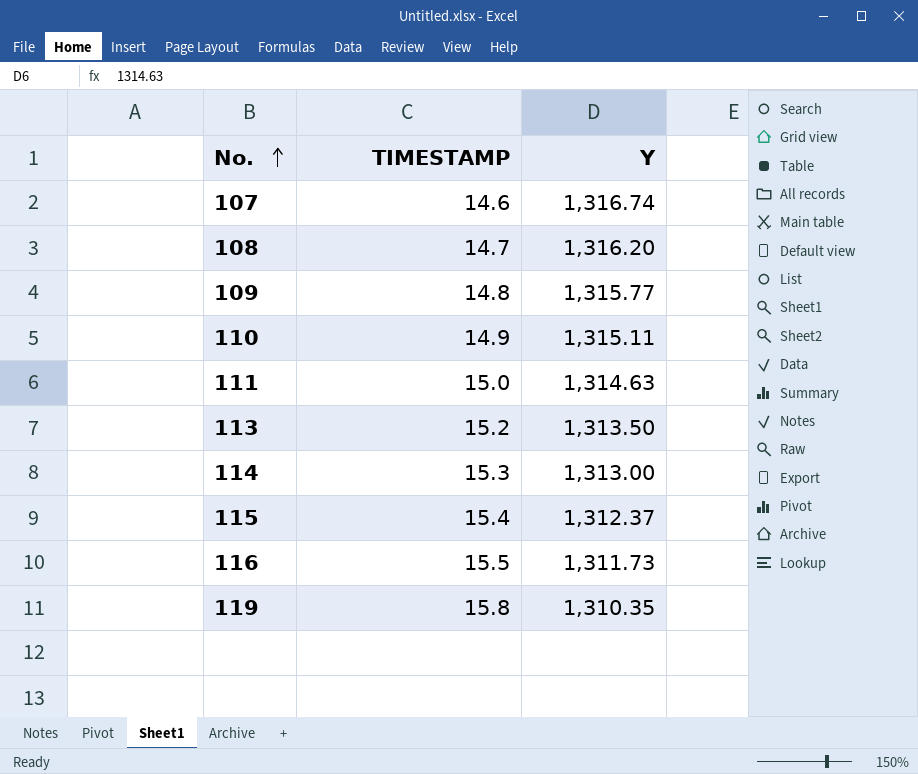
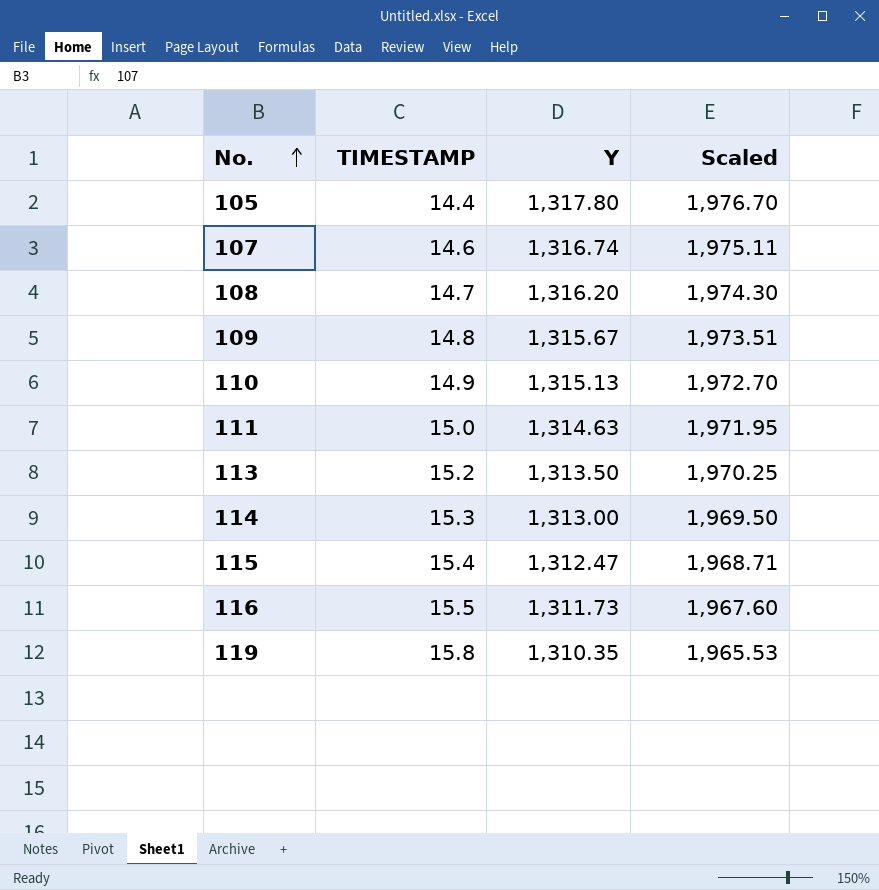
column Scaled | formula: none -> [Y] * 1.5
row 105: none -> 14.4 | 1,317.80 | 1,976.70
109 | Y: 1,315.77 -> 1,315.67
110 | Y: 1,315.11 -> 1,315.13
115 | Y: 1,312.37 -> 1,312.47

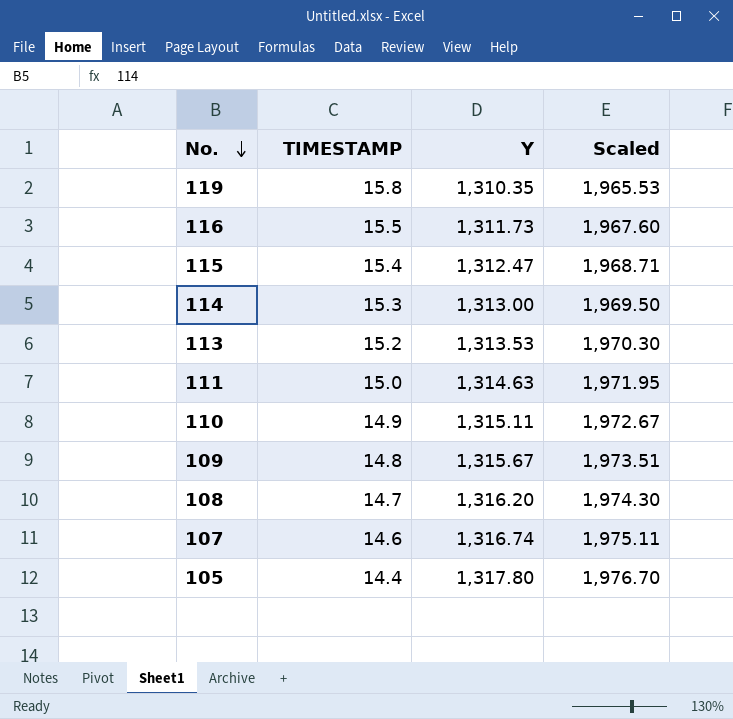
row order: No. ascending -> No. descending
113 | Y: 1,313.50 -> 1,313.53
113 | Scaled: 1,970.25 -> 1,970.30
110 | Y: 1,315.13 -> 1,315.11
110 | Scaled: 1,972.70 -> 1,972.67

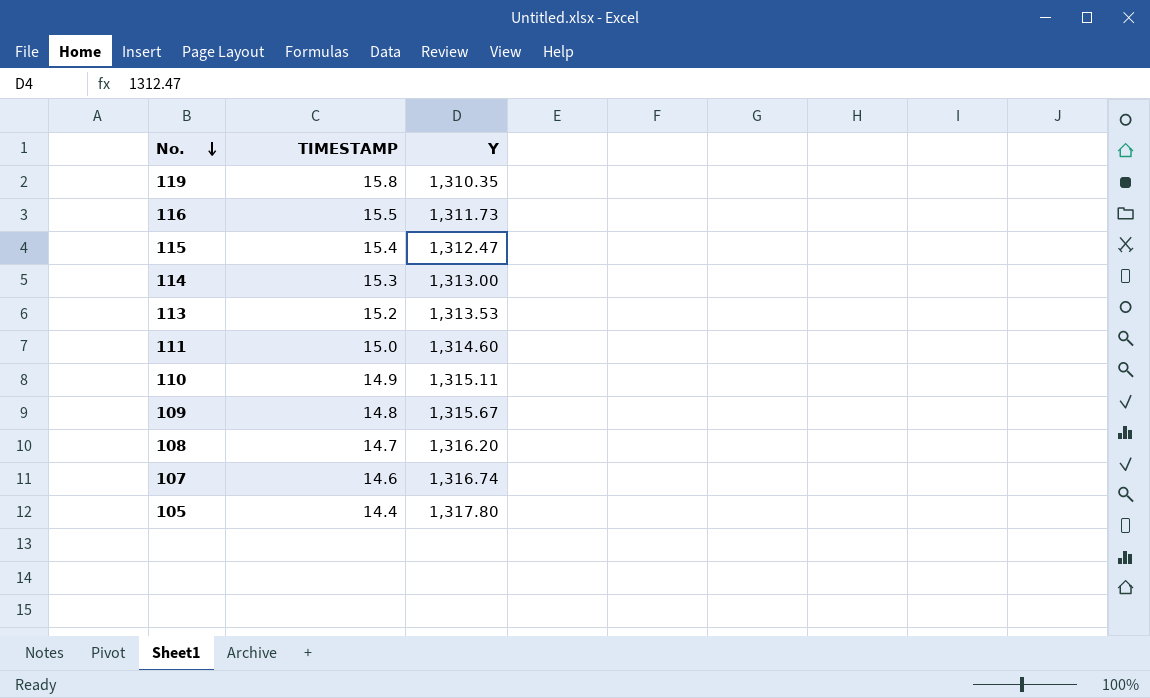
column Scaled | formula: [Y] * 1.5 -> none
111 | Y: 1,314.63 -> 1,314.60

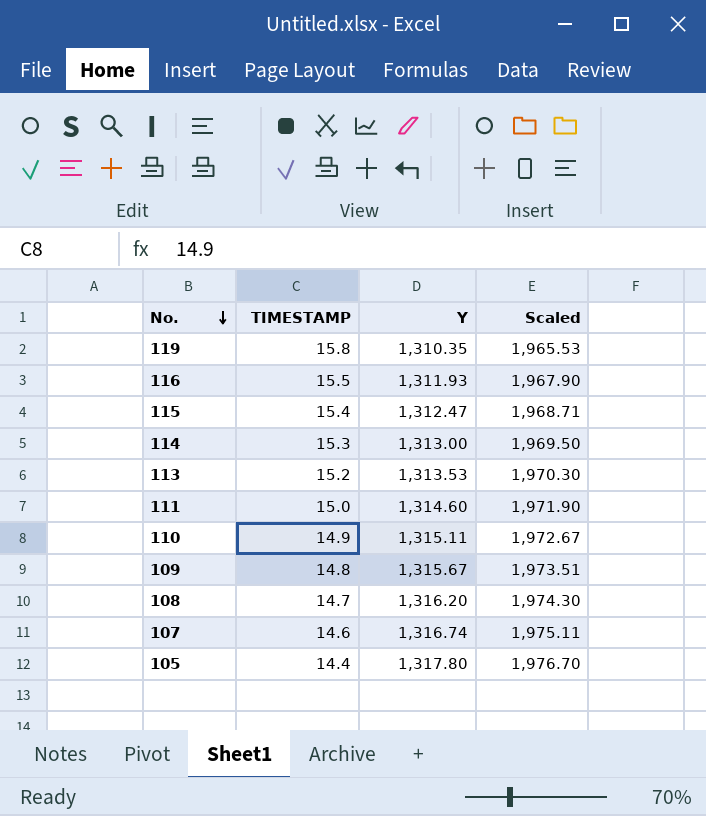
column Scaled | formula: none -> [Y] * 1.5
116 | Y: 1,311.73 -> 1,311.93

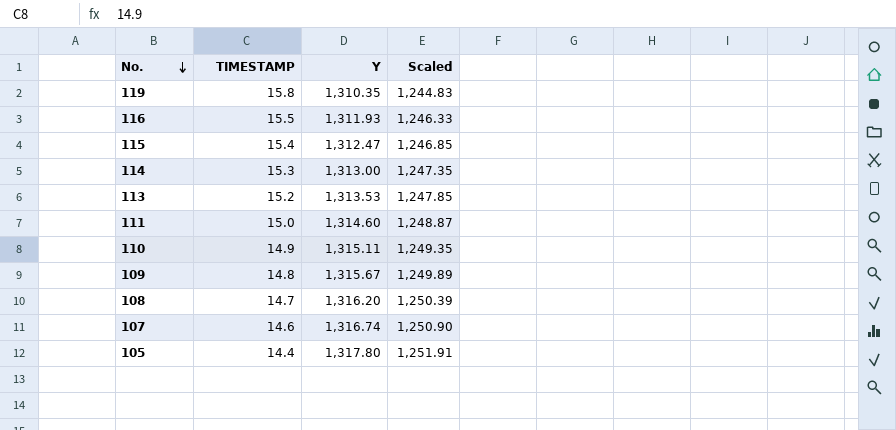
column Scaled | formula: [Y] * 1.5 -> [Y] * 0.95

